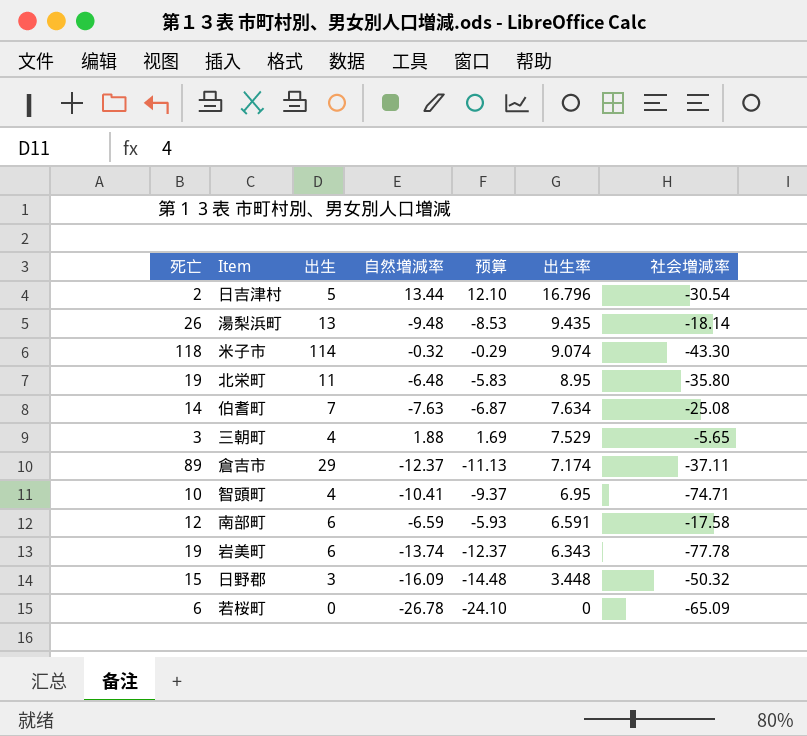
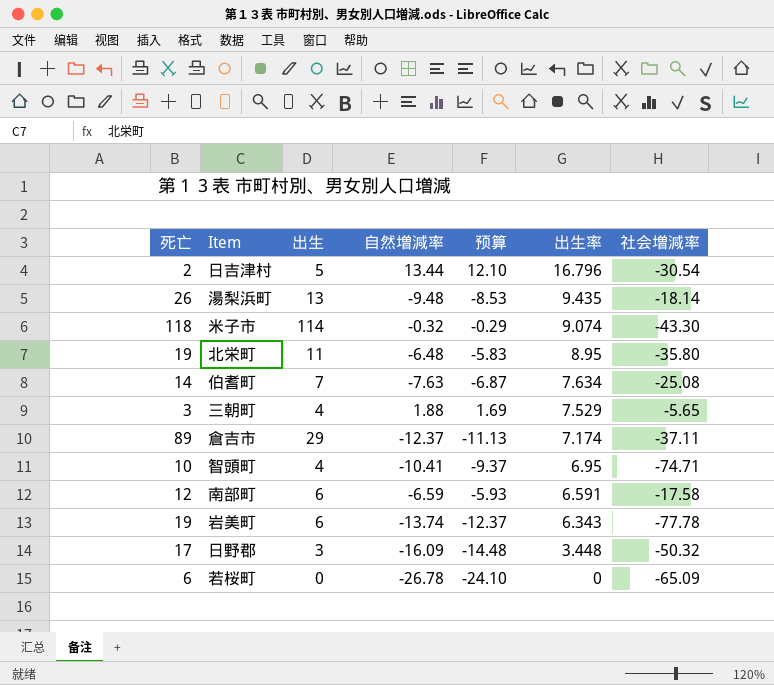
日野郡 | 死亡: 15 -> 17

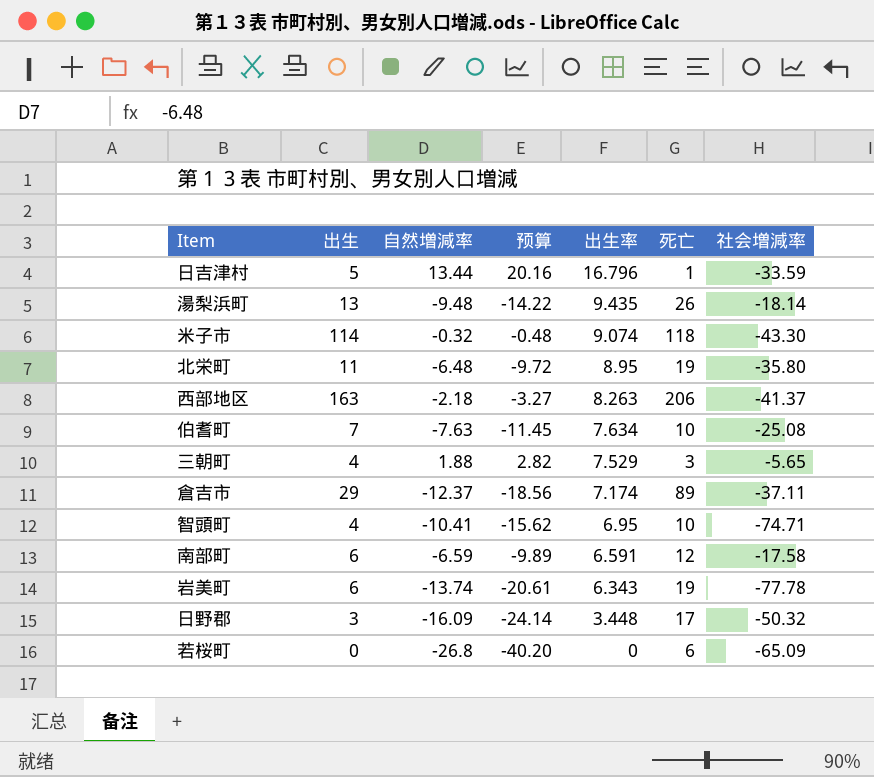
column 预算 | formula: [自然増減率] * 0.9 -> [自然増減率] * 1.5
column 死亡 | position: 1 -> 6
日吉津村 | 死亡: 2 -> 1
日吉津村 | 社会増減率: -30.54 -> -33.59
row 西部地区: none -> 163 | -2.18 | -3.27 | 8.263 | 206 | -41.37
伯耆町 | 死亡: 14 -> 10
若桜町 | 自然増減率: -26.78 -> -26.8

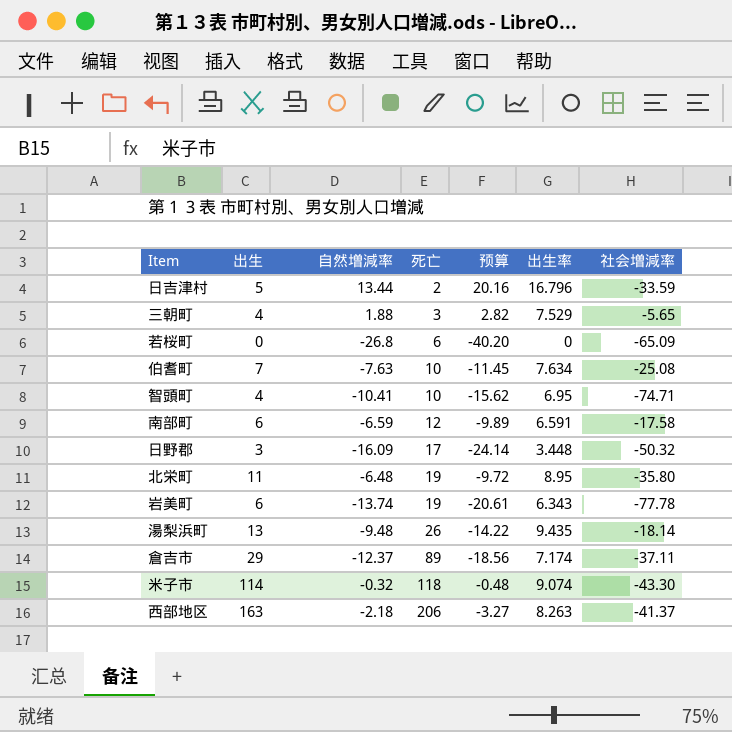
row order: 出生率 descending -> 死亡 ascending
column 死亡 | position: 6 -> 4
日吉津村 | 死亡: 1 -> 2

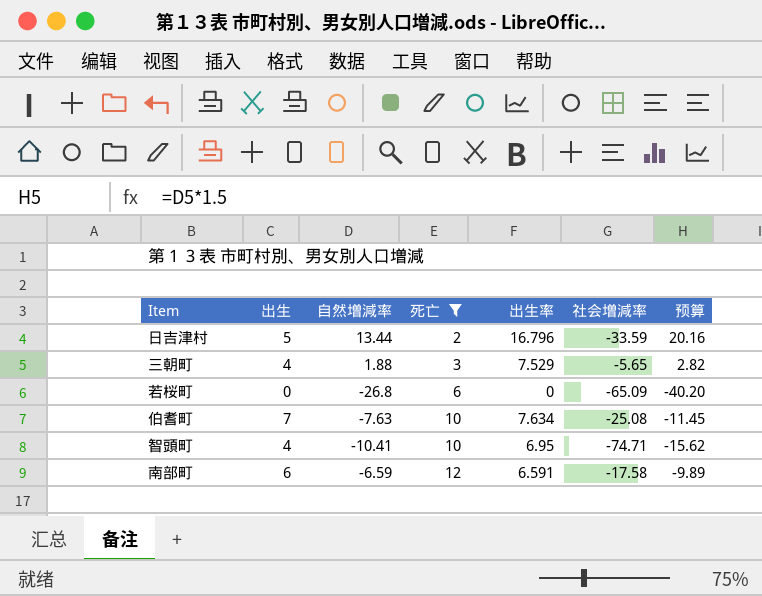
filter: none -> 死亡 <= 12
column 预算 | position: 5 -> 7

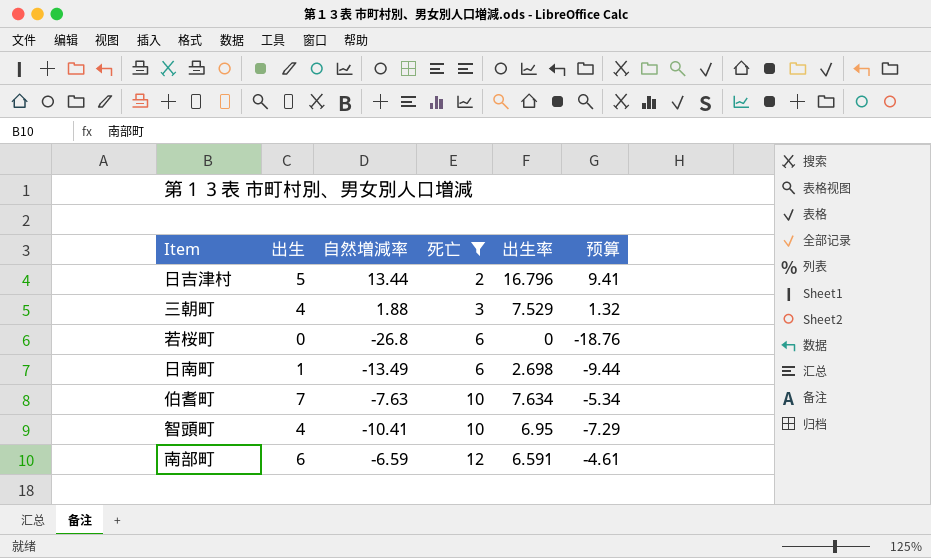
column 社会増減率 | position: 6 -> none
column 预算 | formula: [自然増減率] * 1.5 -> [自然増減率] * 0.7
row 日南町: none -> 1 | -13.49 | 6 | 2.698 | -9.44

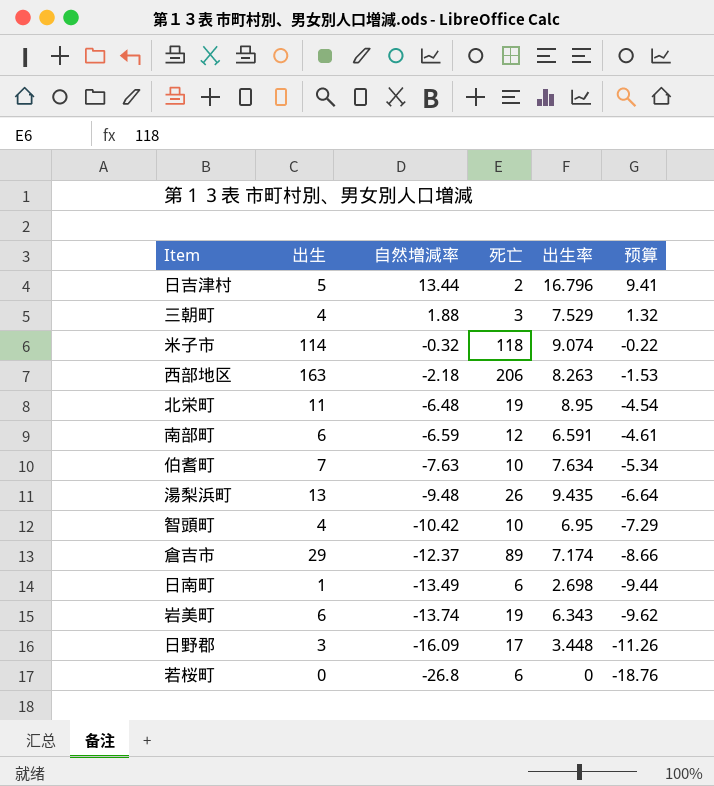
filter: 死亡 <= 12 -> none
row order: 死亡 ascending -> 自然増減率 descending
智頭町 | 自然増減率: -10.41 -> -10.42

